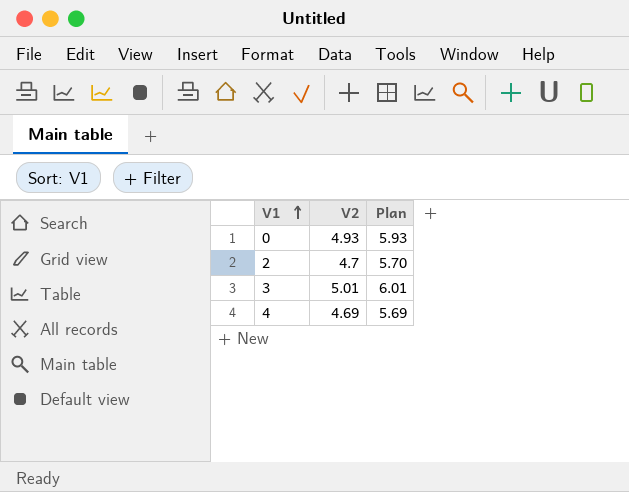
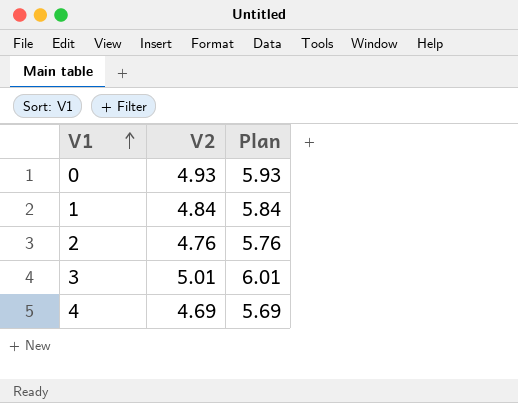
row 1: none -> 4.84 | 5.84
2 | V2: 4.7 -> 4.76
2 | Plan: 5.70 -> 5.76

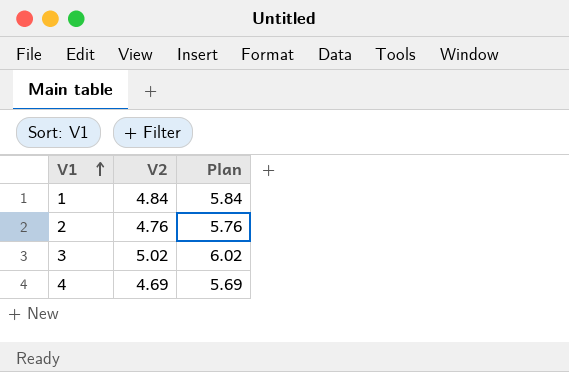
row 0: 4.93 | 5.93 -> none
3 | V2: 5.01 -> 5.02
3 | Plan: 6.01 -> 6.02

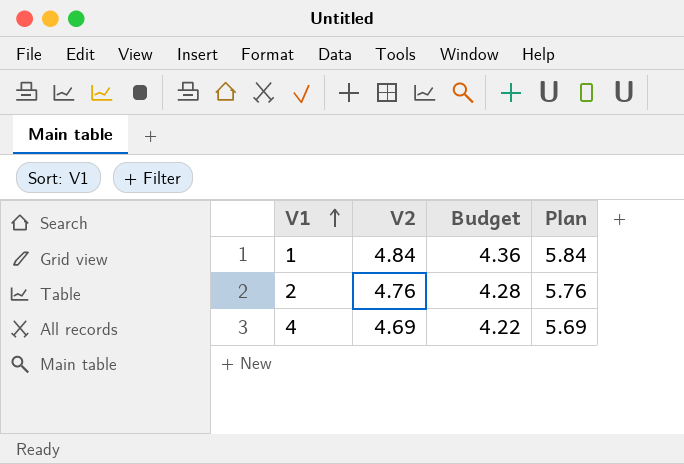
column Budget | formula: none -> [V2] * 0.9
row 3: 5.02 | 6.02 -> none

